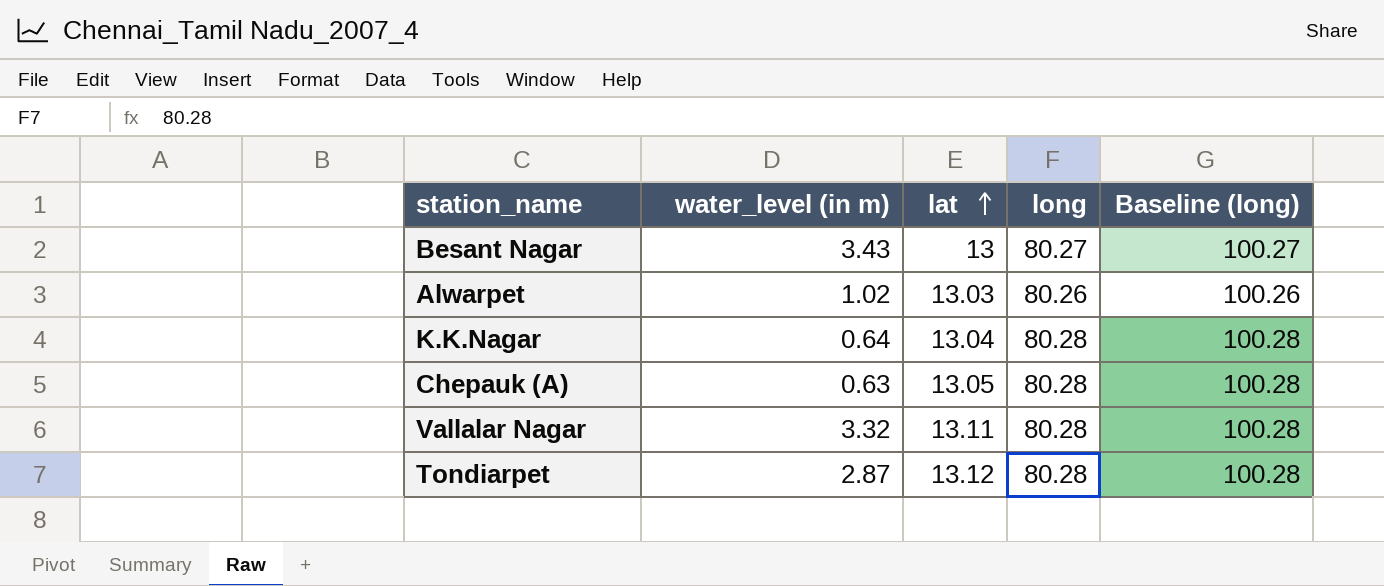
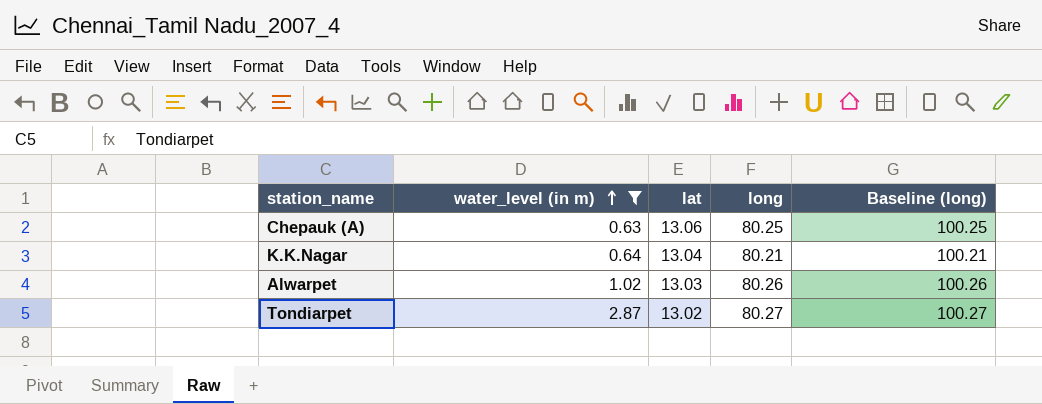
filter: none -> water_level (in m) <= 2.87
row order: lat ascending -> water_level (in m) ascending
Chepauk (A) | lat: 13.05 -> 13.06
Chepauk (A) | long: 80.28 -> 80.25
Chepauk (A) | Baseline (long): 100.28 -> 100.25
K.K.Nagar | long: 80.28 -> 80.21
K.K.Nagar | Baseline (long): 100.28 -> 100.21
Tondiarpet | lat: 13.12 -> 13.02
Tondiarpet | long: 80.28 -> 80.27
Tondiarpet | Baseline (long): 100.28 -> 100.27

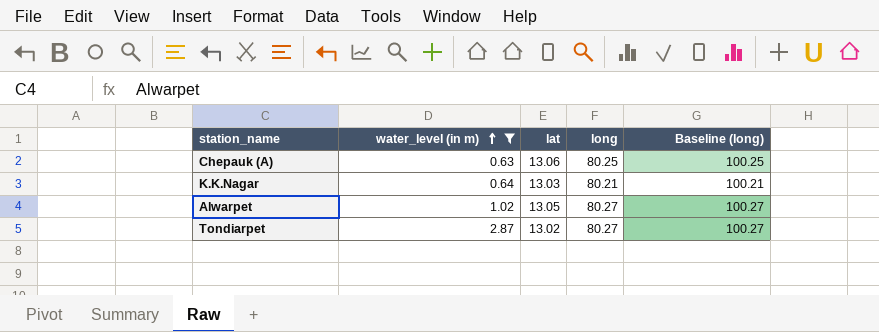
K.K.Nagar | lat: 13.04 -> 13.03
Alwarpet | lat: 13.03 -> 13.05
Alwarpet | long: 80.26 -> 80.27
Alwarpet | Baseline (long): 100.26 -> 100.27

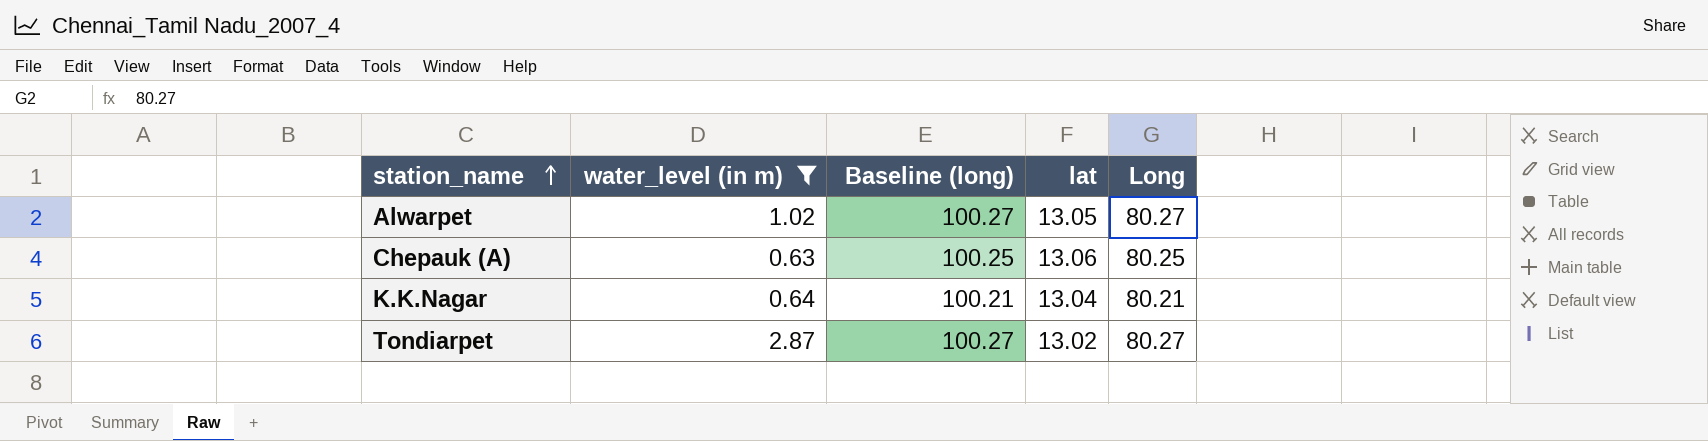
row order: water_level (in m) ascending -> station_name ascending
column Baseline (long) | position: 5 -> 3
column name: long -> Long
K.K.Nagar | lat: 13.03 -> 13.04

